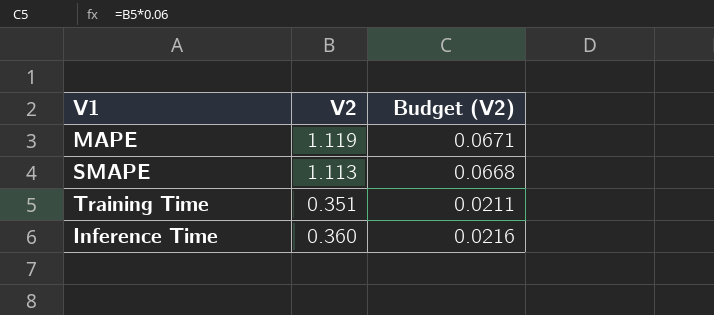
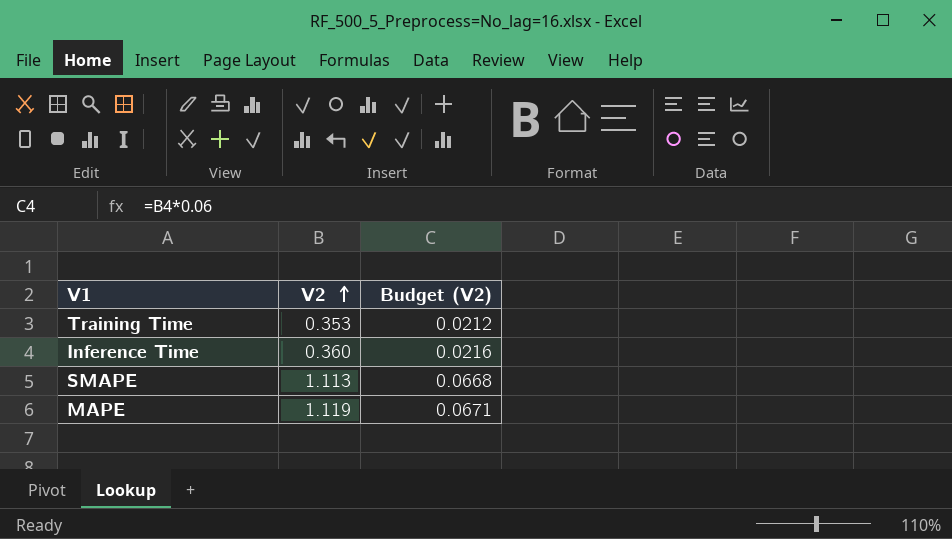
row order: none -> V2 ascending
Training Time | V2: 0.351 -> 0.353
Training Time | Budget (V2): 0.0211 -> 0.0212

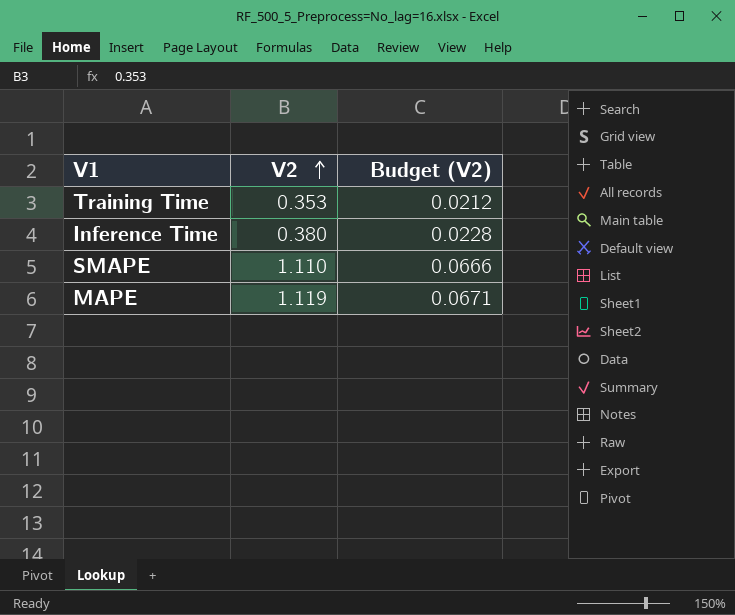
Inference Time | V2: 0.360 -> 0.380
Inference Time | Budget (V2): 0.0216 -> 0.0228
SMAPE | V2: 1.113 -> 1.110
SMAPE | Budget (V2): 0.0668 -> 0.0666

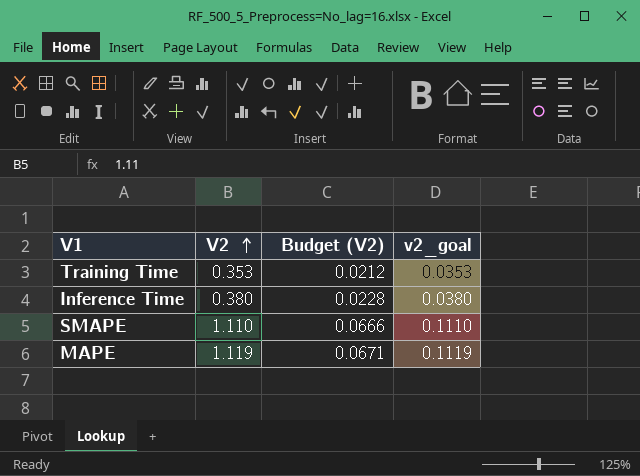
column v2_goal | formula: none -> [V2] * 0.1

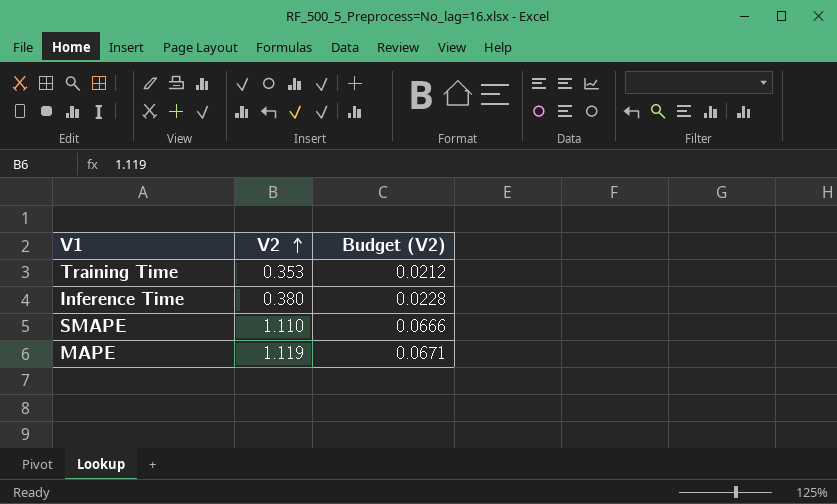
column v2_goal | formula: [V2] * 0.1 -> none

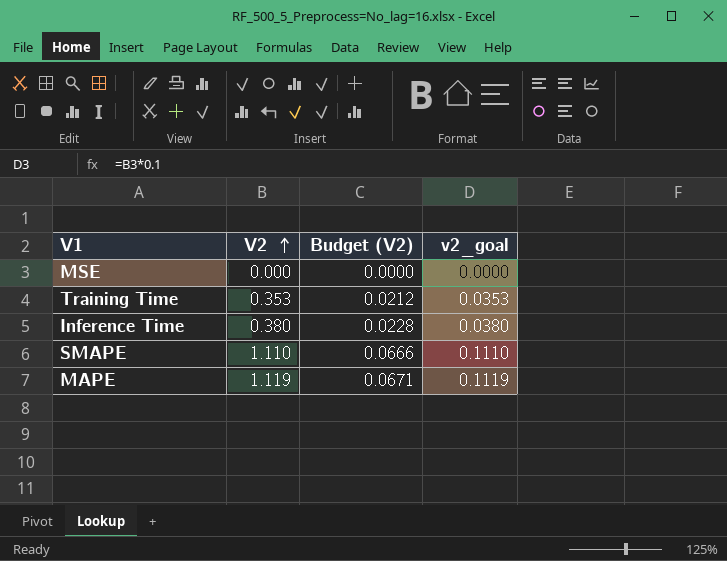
column v2_goal | formula: none -> [V2] * 0.1
row MSE: none -> 0.000 | 0.0000 | 0.0000

